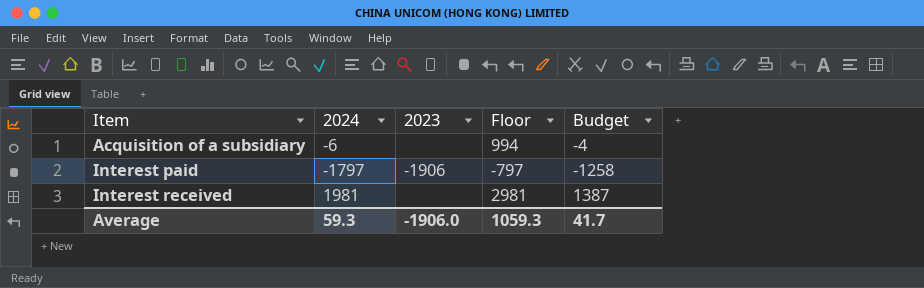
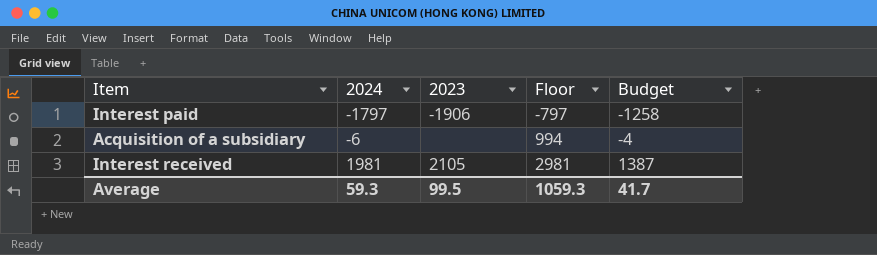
row order: Item ascending -> 2024 ascending
Interest received | 2023: none -> 2105
Average | 2023: -1906.0 -> 99.5

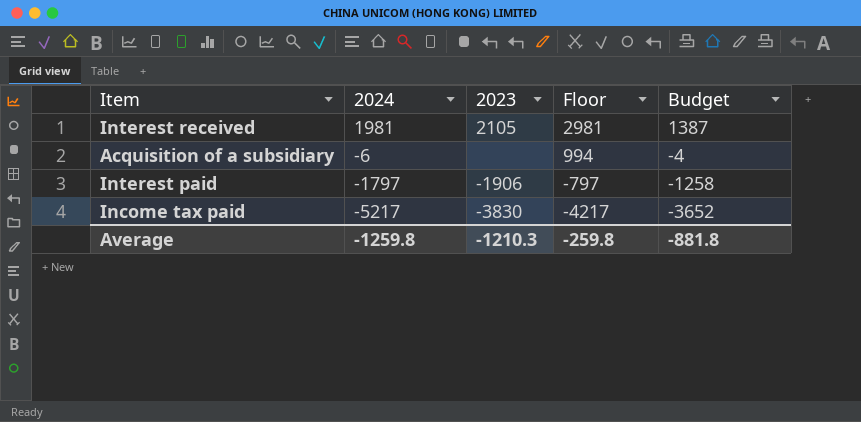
row order: 2024 ascending -> 2024 descending
row Income tax paid: none -> -5217 | -3830 | -4217 | -3652
Average | 2024: 59.3 -> -1259.8
Average | 2023: 99.5 -> -1210.3
Average | Floor: 1059.3 -> -259.8
Average | Budget: 41.7 -> -881.8

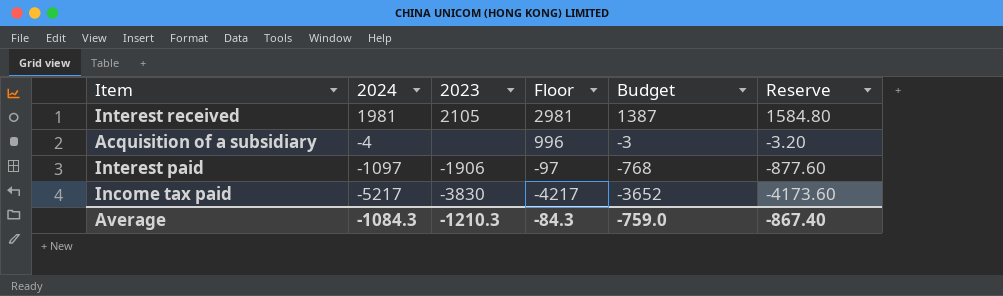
column Reserve | formula: none -> [2024] * 0.8
Acquisition of a subsidiary | 2024: -6 -> -4
Acquisition of a subsidiary | Floor: 994 -> 996
Acquisition of a subsidiary | Budget: -4 -> -3
Interest paid | 2024: -1797 -> -1097
Interest paid | Floor: -797 -> -97
Interest paid | Budget: -1258 -> -768
Average | 2024: -1259.8 -> -1084.3
Average | Floor: -259.8 -> -84.3
Average | Budget: -881.8 -> -759.0

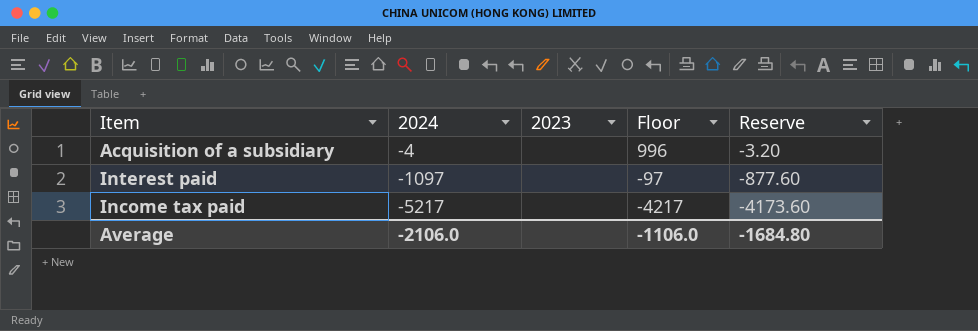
column Budget | formula: [2024] * 0.7 -> none
row Interest received: 1981 | 2105 | 2981 | 1387 | 1584.80 -> none
Interest paid | 2023: -1906 -> none
Income tax paid | 2023: -3830 -> none
Average | 2024: -1084.3 -> -2106.0
Average | 2023: -1210.3 -> none
Average | Floor: -84.3 -> -1106.0
Average | Reserve: -867.40 -> -1684.80

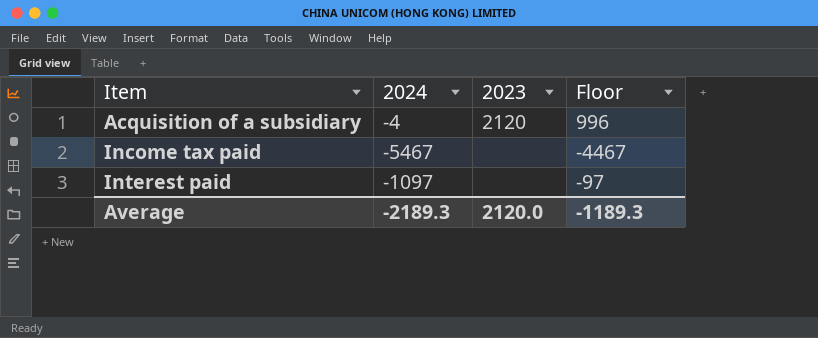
row order: 2024 descending -> Item ascending
column Reserve | formula: [2024] * 0.8 -> none
Acquisition of a subsidiary | 2023: none -> 2120
Income tax paid | 2024: -5217 -> -5467
Income tax paid | Floor: -4217 -> -4467
Average | 2024: -2106.0 -> -2189.3
Average | 2023: none -> 2120.0
Average | Floor: -1106.0 -> -1189.3

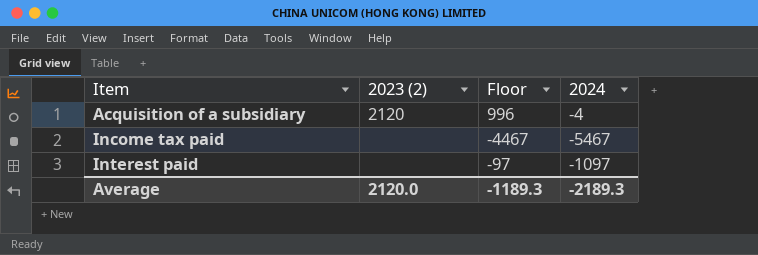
column name: 2023 -> 2023 (2)
column 2024 | position: 2 -> 4

